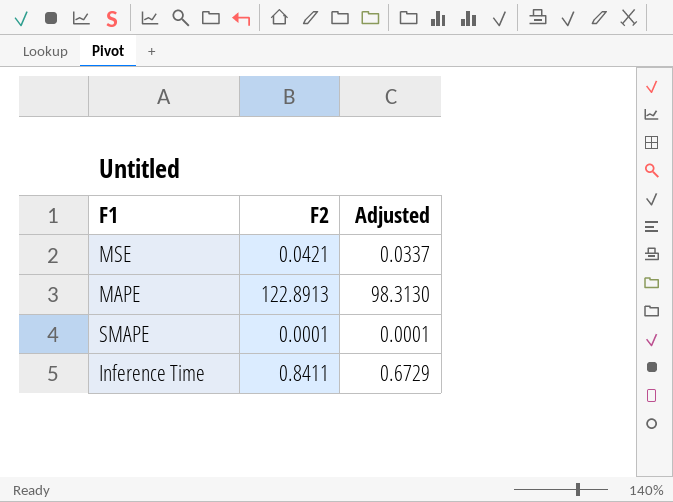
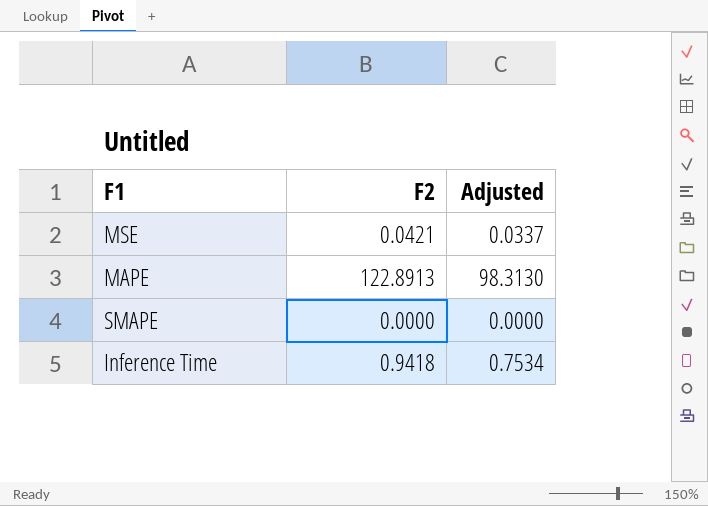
SMAPE | F2: 0.0001 -> 0.0000
SMAPE | Adjusted: 0.0001 -> 0.0000
Inference Time | F2: 0.8411 -> 0.9418
Inference Time | Adjusted: 0.6729 -> 0.7534

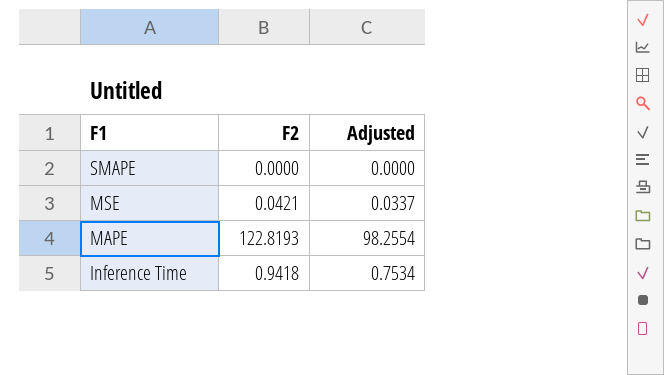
row order: none -> F1 descending
MAPE | F2: 122.8913 -> 122.8193
MAPE | Adjusted: 98.3130 -> 98.2554

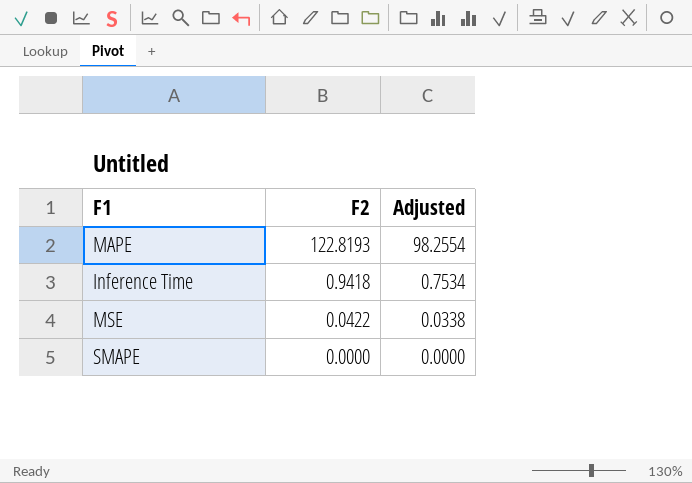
row order: F1 descending -> F2 descending
MSE | F2: 0.0421 -> 0.0422
MSE | Adjusted: 0.0337 -> 0.0338

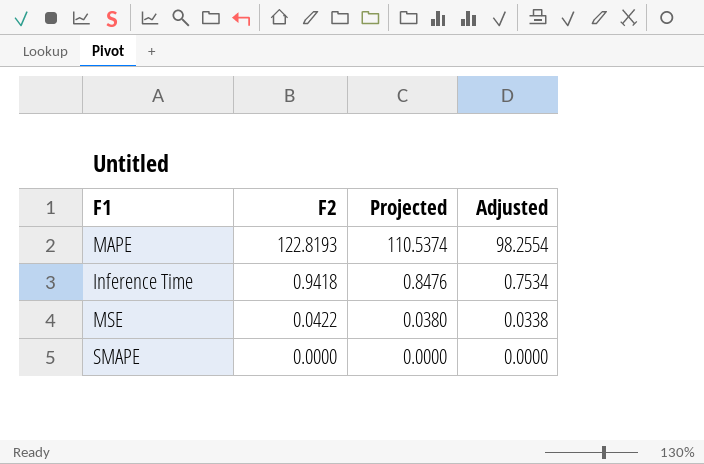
column Projected | formula: none -> [F2] * 0.9

